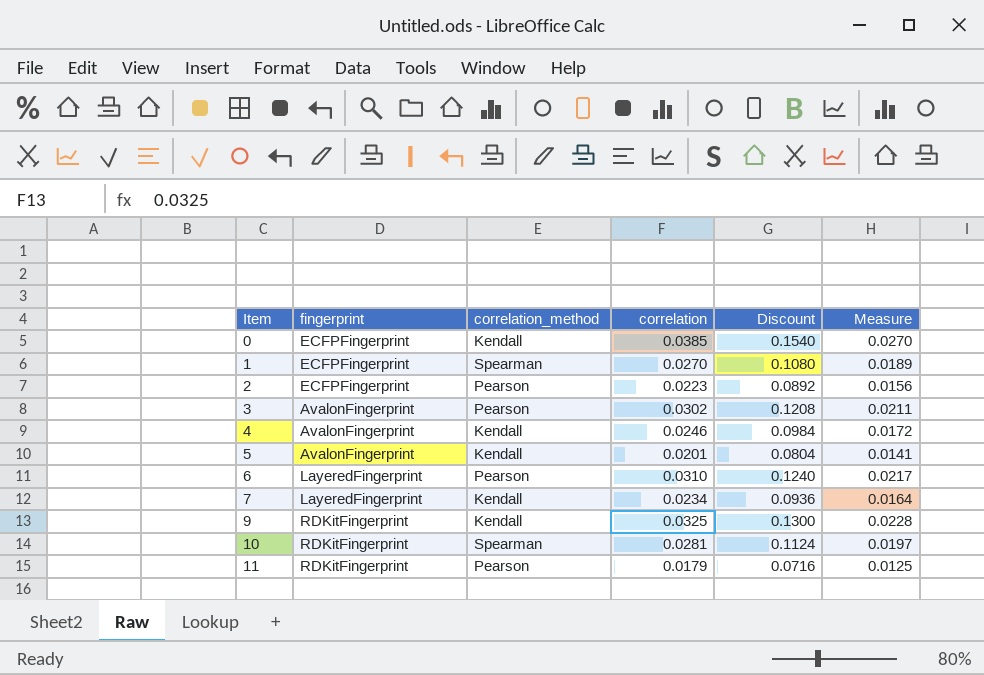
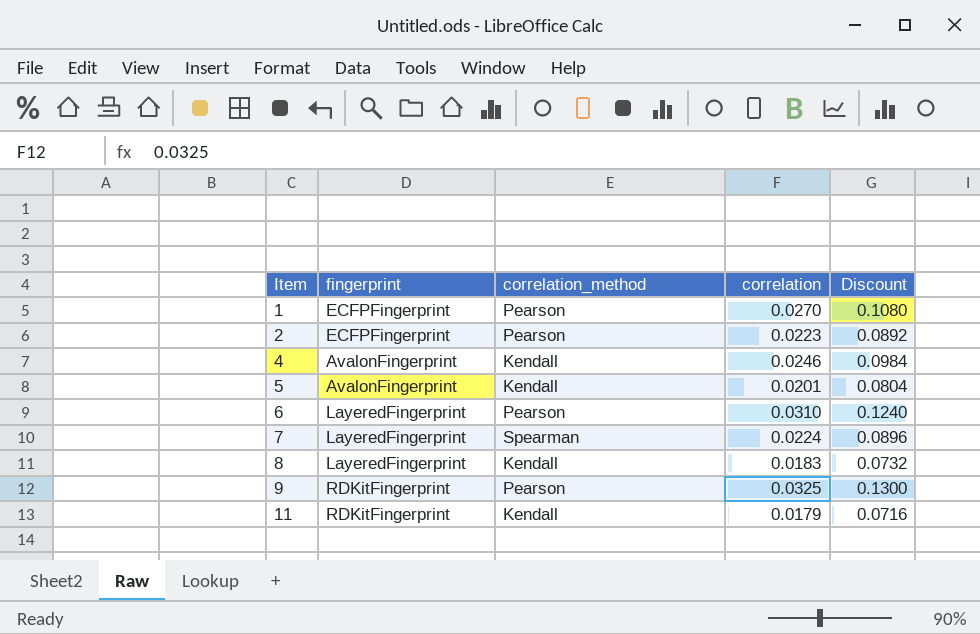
column Measure | formula: [correlation] * 0.7 -> none
row 0: ECFPFingerprint | Kendall | 0.0385 | 0.1540 | 0.0270 -> none
row 3: AvalonFingerprint | Pearson | 0.0302 | 0.1208 | 0.0211 -> none
row 10: RDKitFingerprint | Spearman | 0.0281 | 0.1124 | 0.0197 -> none
1 | correlation_method: Spearman -> Pearson
7 | correlation_method: Kendall -> Spearman
7 | correlation: 0.0234 -> 0.0224
7 | Discount: 0.0936 -> 0.0896
row 8: none -> LayeredFingerprint | Kendall | 0.0183 | 0.0732
9 | correlation_method: Kendall -> Pearson
11 | correlation_method: Pearson -> Kendall

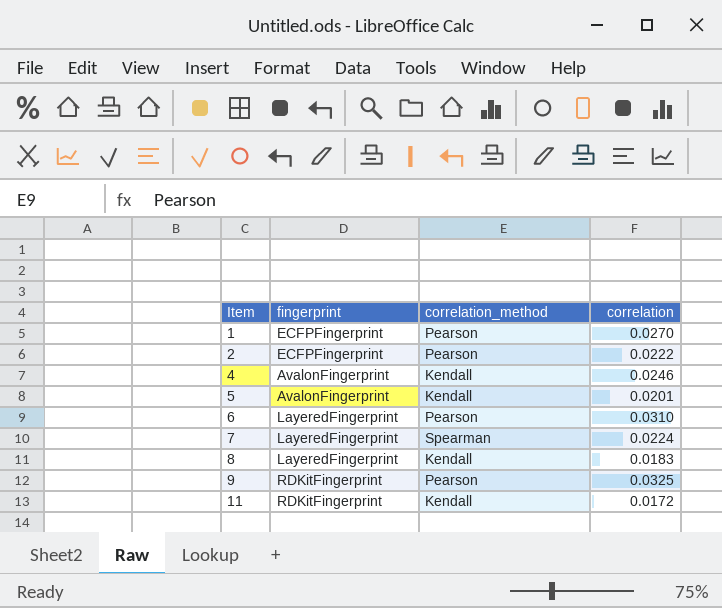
column Discount | formula: [correlation] * 4 -> none
2 | correlation: 0.0223 -> 0.0222
11 | correlation: 0.0179 -> 0.0172

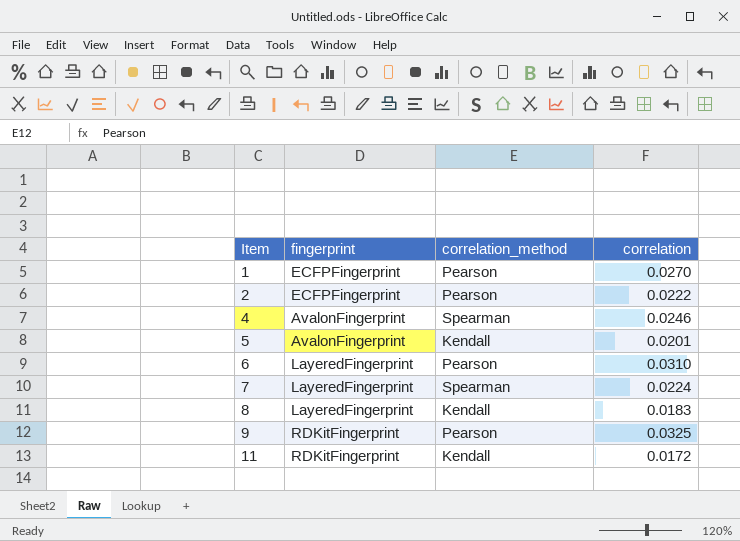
4 | correlation_method: Kendall -> Spearman

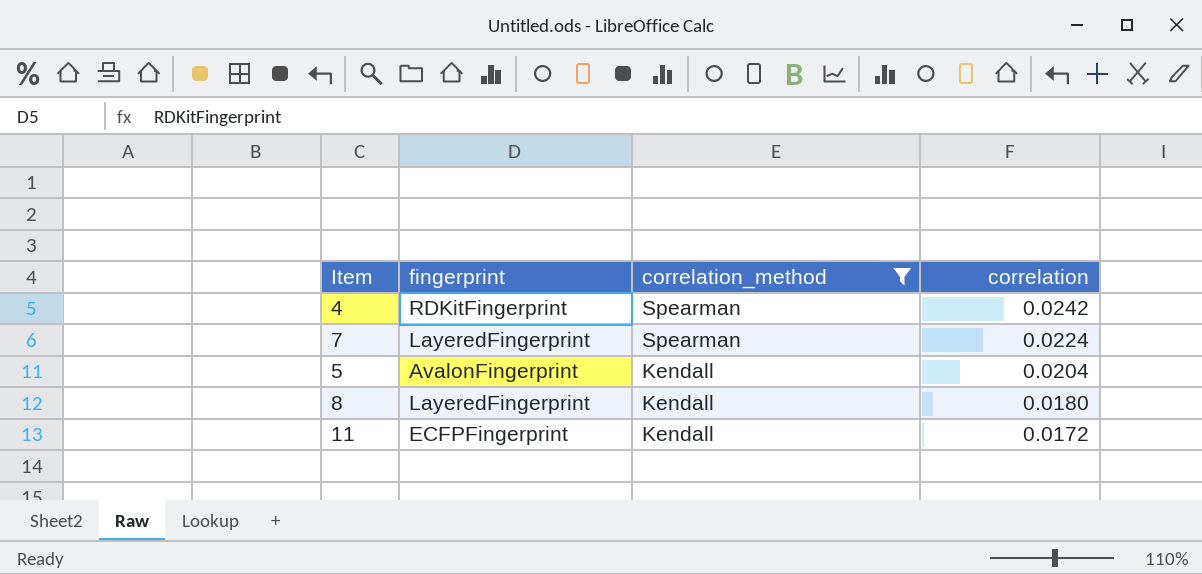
filter: none -> correlation_method != Pearson
row order: Item ascending -> correlation_method descending
4 | fingerprint: AvalonFingerprint -> RDKitFingerprint
4 | correlation: 0.0246 -> 0.0242
5 | correlation: 0.0201 -> 0.0204
8 | correlation: 0.0183 -> 0.0180
11 | fingerprint: RDKitFingerprint -> ECFPFingerprint

